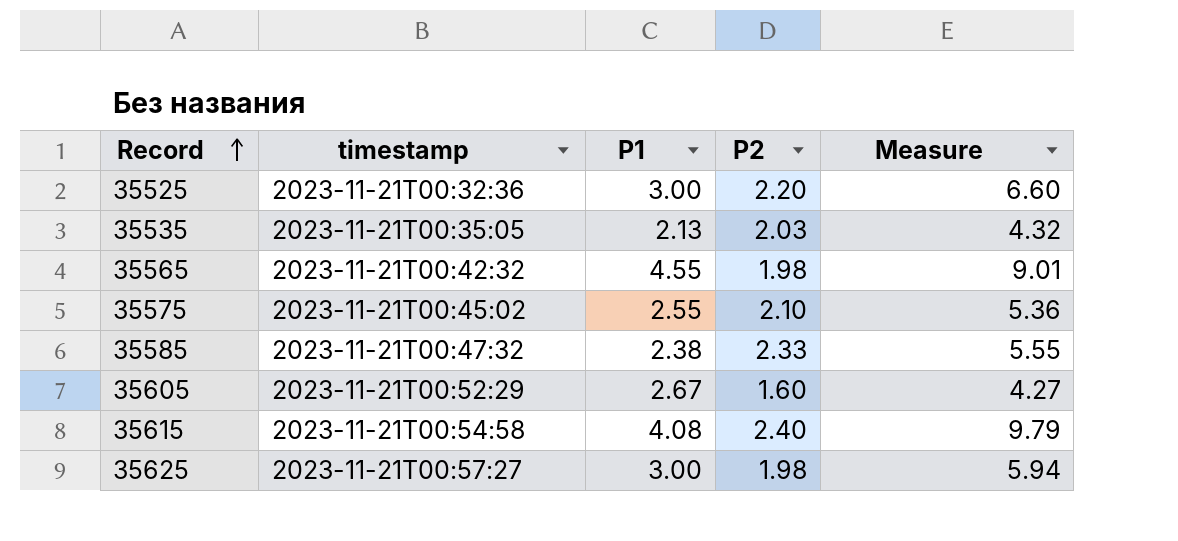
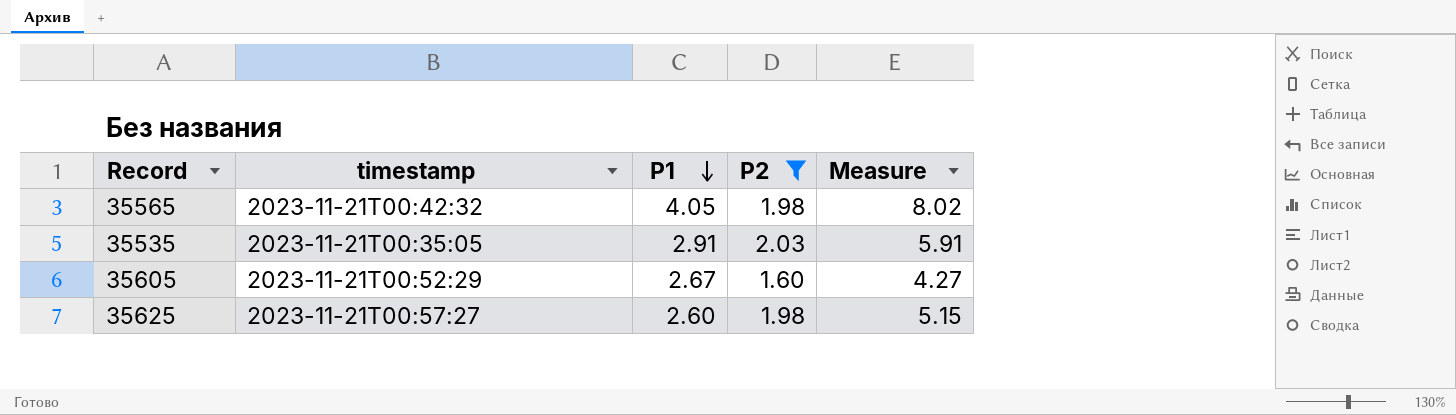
filter: none -> P2 <= 2.03
row order: Record ascending -> P1 descending
35565 | P1: 4.55 -> 4.05
35565 | Measure: 9.01 -> 8.02
35535 | P1: 2.13 -> 2.91
35535 | Measure: 4.32 -> 5.91
35625 | P1: 3.00 -> 2.60
35625 | Measure: 5.94 -> 5.15

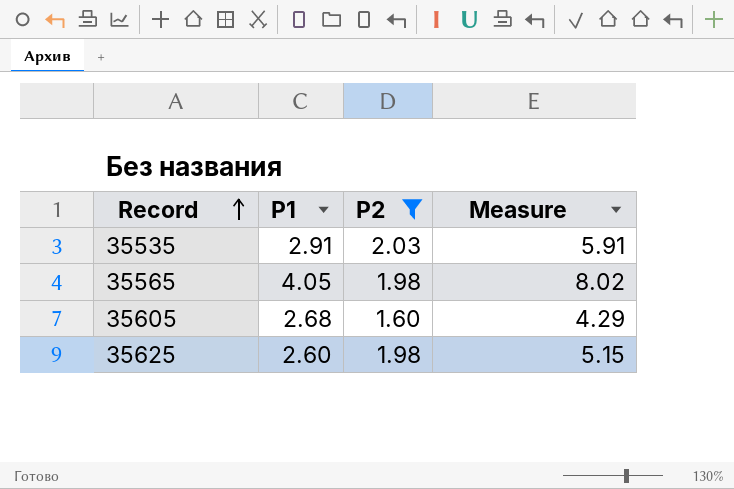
row order: P1 descending -> Record ascending
column timestamp | position: 2 -> none
35605 | P1: 2.67 -> 2.68
35605 | Measure: 4.27 -> 4.29

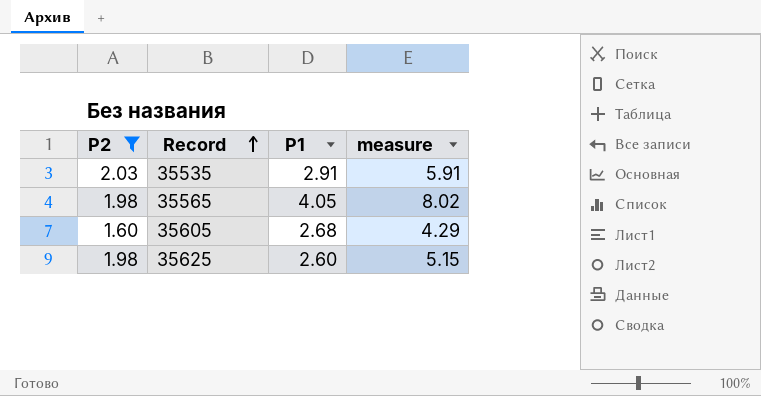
column P2 | position: 3 -> 1
column name: Measure -> measure

